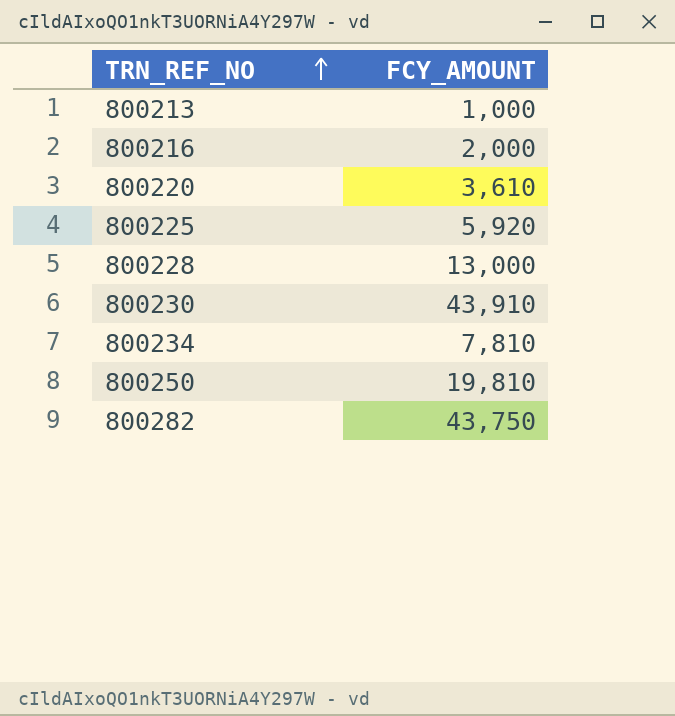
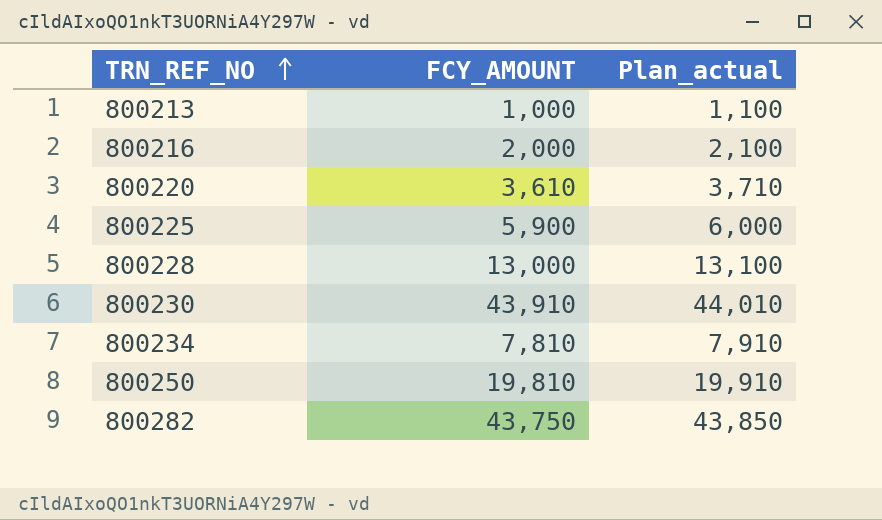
column Plan_actual | formula: none -> [FCY_AMOUNT] + 100
800225 | FCY_AMOUNT: 5,920 -> 5,900

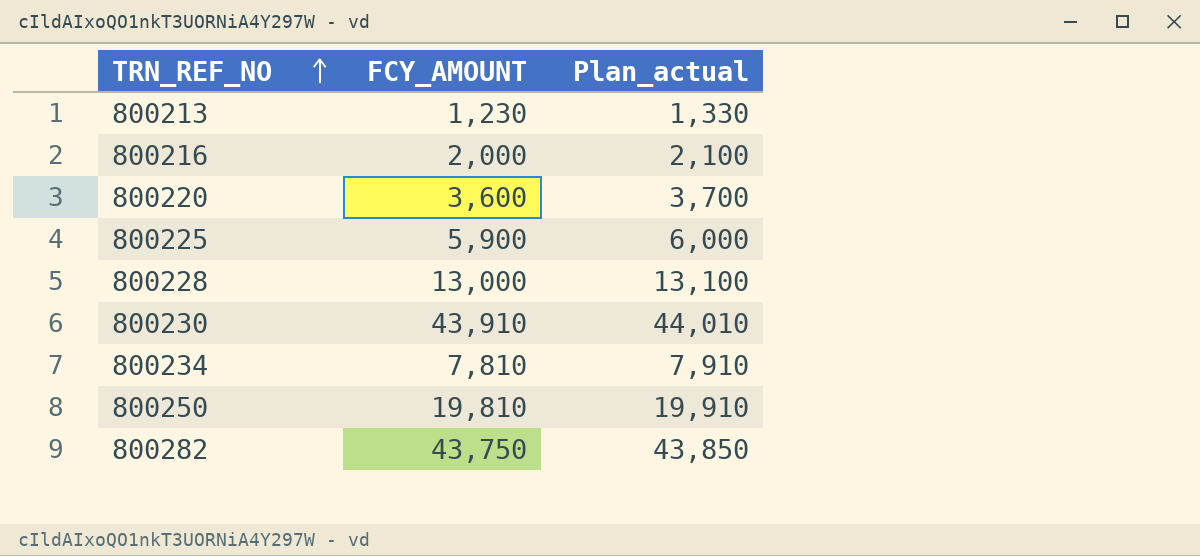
800213 | FCY_AMOUNT: 1,000 -> 1,230
800213 | Plan_actual: 1,100 -> 1,330
800220 | FCY_AMOUNT: 3,610 -> 3,600
800220 | Plan_actual: 3,710 -> 3,700

